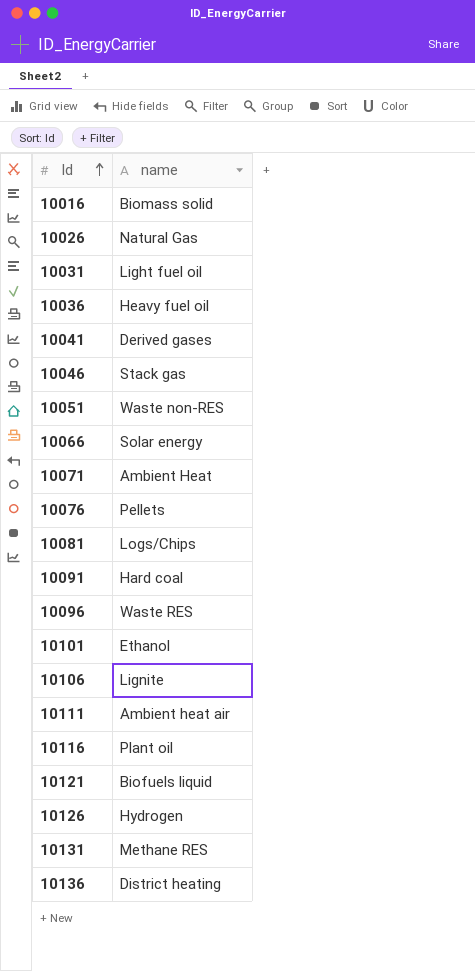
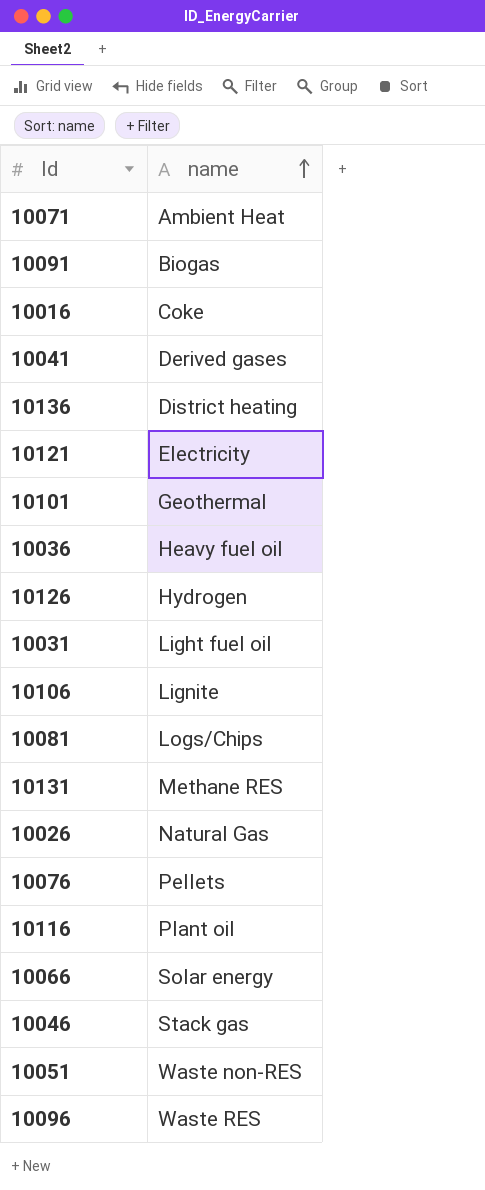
row order: Id ascending -> name ascending
row 10111: Ambient heat air -> none
10091 | name: Hard coal -> Biogas
10016 | name: Biomass solid -> Coke
10121 | name: Biofuels liquid -> Electricity
10101 | name: Ethanol -> Geothermal

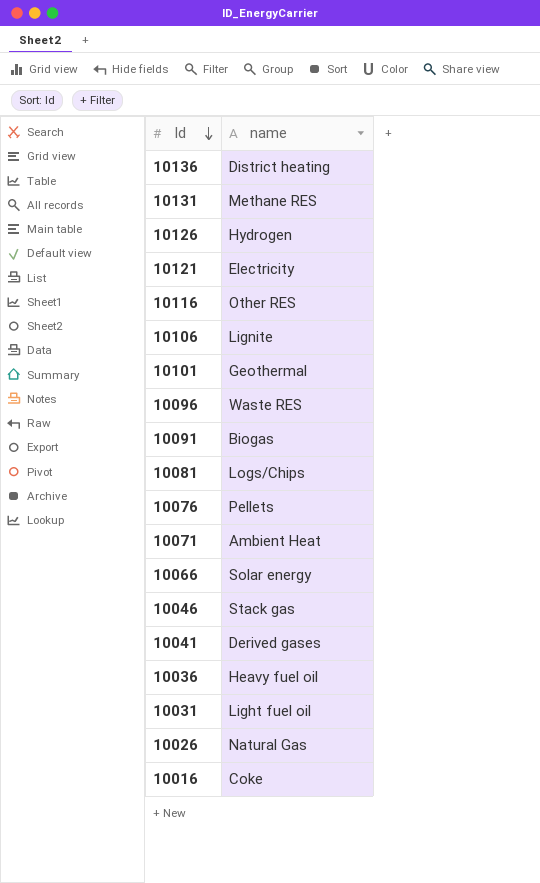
row order: name ascending -> Id descending
row 10051: Waste non-RES -> none
10116 | name: Plant oil -> Other RES

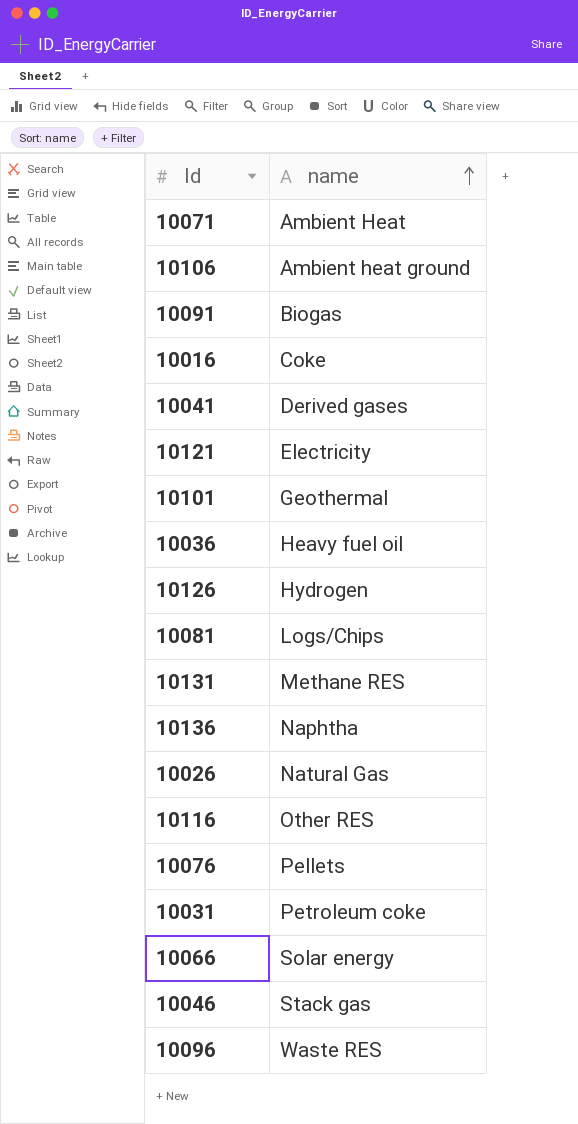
row order: Id descending -> name ascending
10106 | name: Lignite -> Ambient heat ground
10136 | name: District heating -> Naphtha
10031 | name: Light fuel oil -> Petroleum coke

